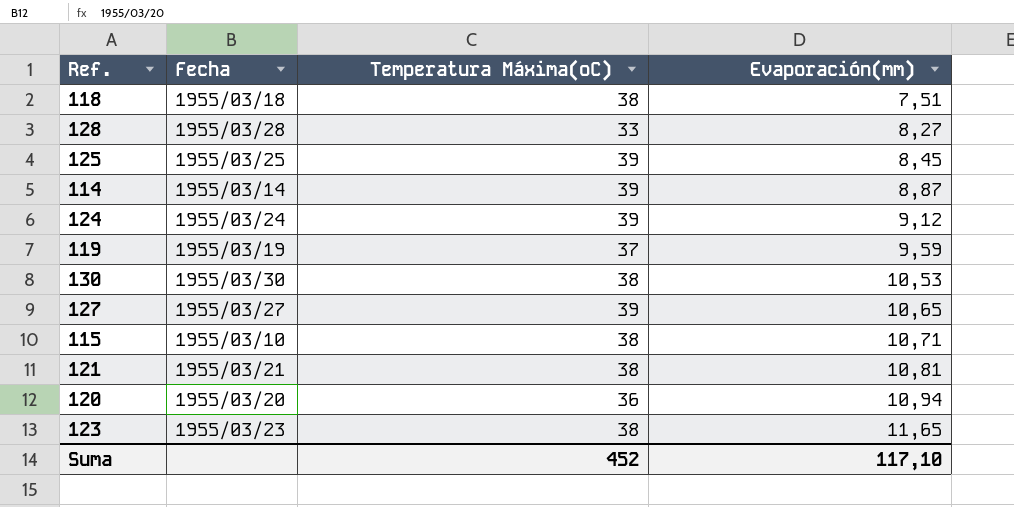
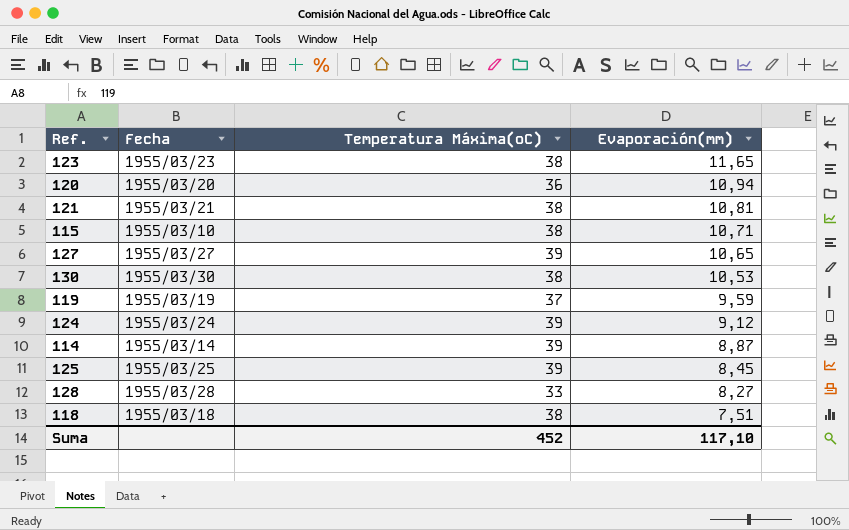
row order: Evaporación(mm) ascending -> Evaporación(mm) descending

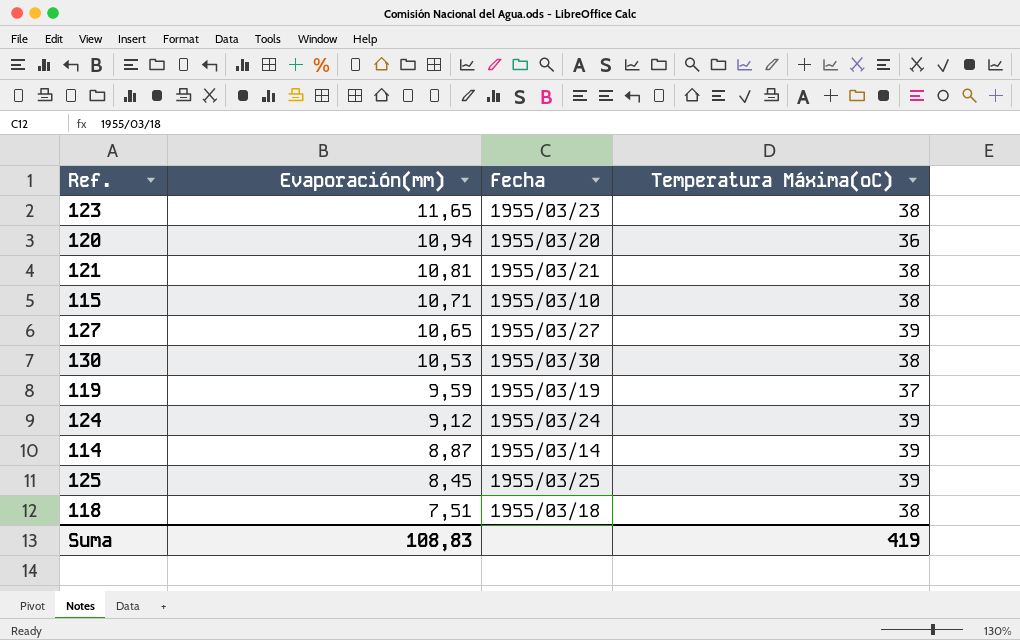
column Evaporación(mm) | position: 4 -> 2
row 128: 1955/03/28 | 33 | 8,27 -> none
Suma | Evaporación(mm): 117,10 -> 108,83
Suma | Temperatura Máxima(ºC): 452 -> 419

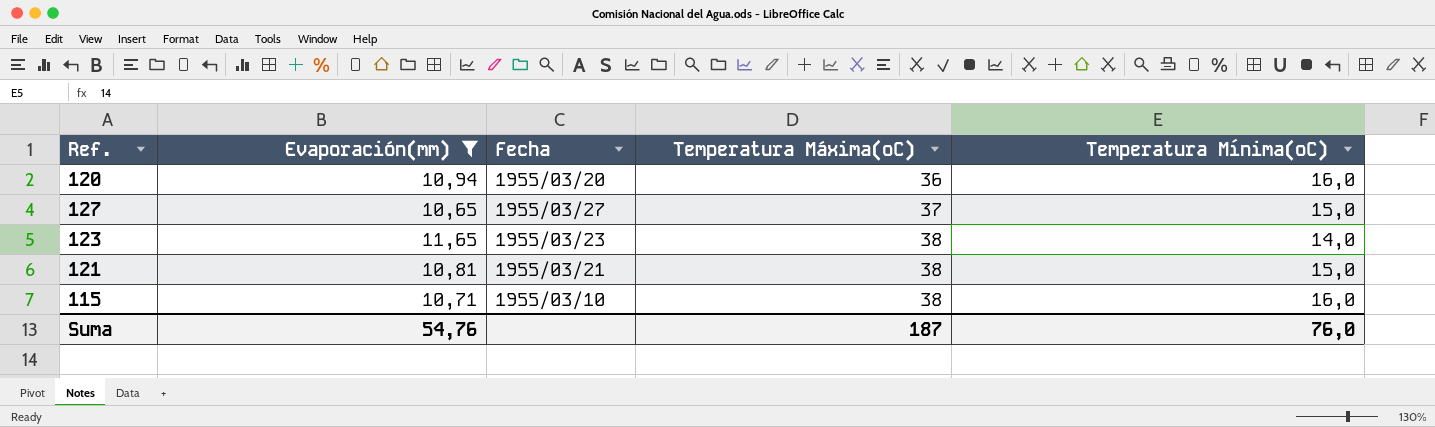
filter: none -> Evaporación(mm) >= 10,65
row order: Evaporación(mm) descending -> Temperatura Máxima(ºC) ascending
column Temperatura Mínima(ºC) | position: none -> 5
127 | Temperatura Máxima(ºC): 39 -> 37
Suma | Evaporación(mm): 108,83 -> 54,76
Suma | Temperatura Máxima(ºC): 419 -> 187

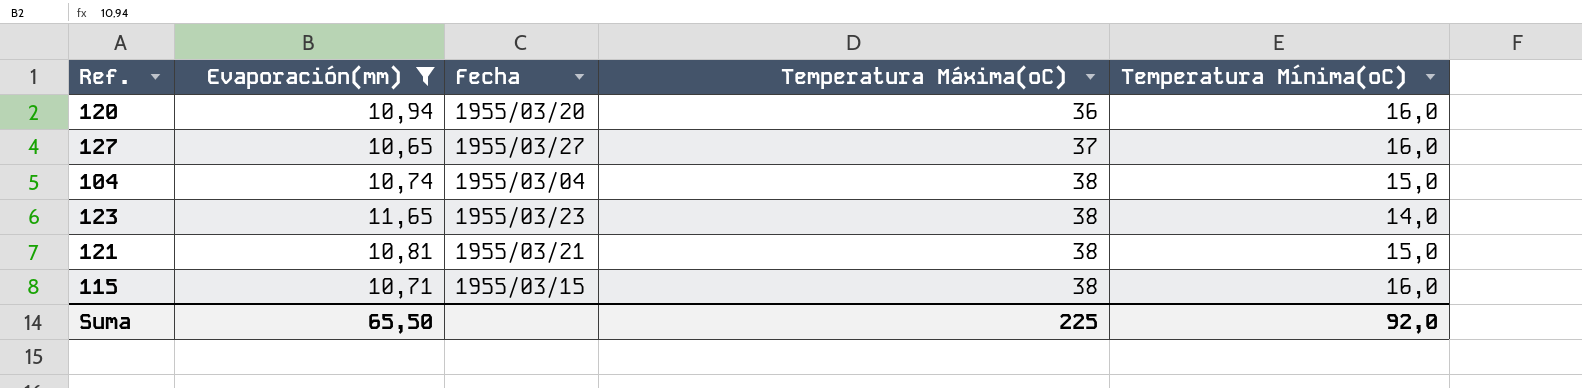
127 | Temperatura Mínima(ºC): 15,0 -> 16,0
row 104: none -> 10,74 | 1955/03/04 | 38 | 15,0
115 | Fecha: 1955/03/10 -> 1955/03/15
Suma | Evaporación(mm): 54,76 -> 65,50
Suma | Temperatura Máxima(ºC): 187 -> 225
Suma | Temperatura Mínima(ºC): 76,0 -> 92,0

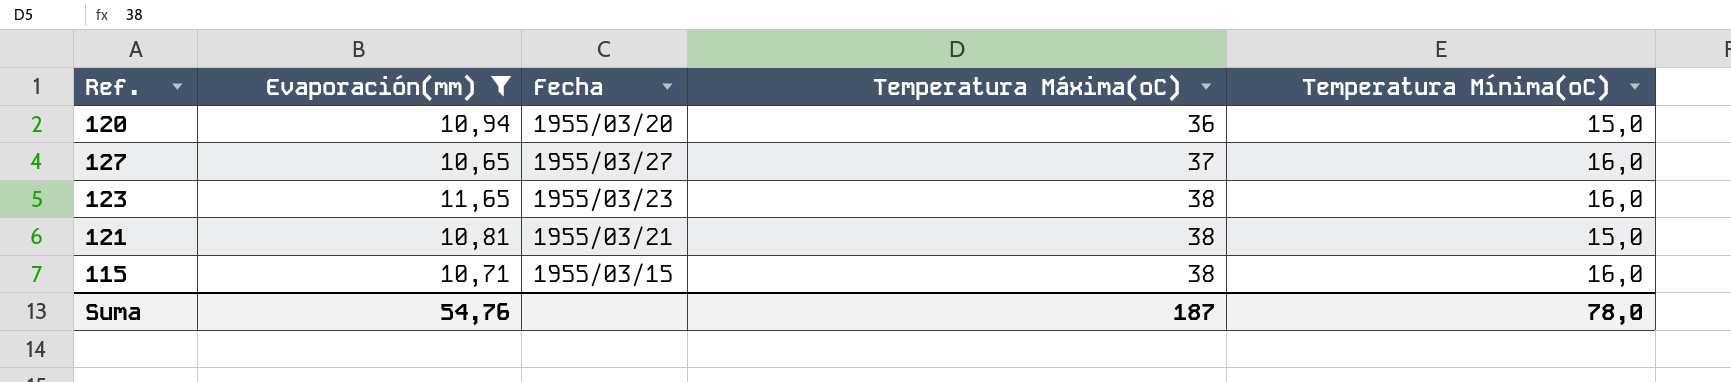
row 104: 10,74 | 1955/03/04 | 38 | 15,0 -> none
120 | Temperatura Mínima(ºC): 16,0 -> 15,0
123 | Temperatura Mínima(ºC): 14,0 -> 16,0
Suma | Evaporación(mm): 65,50 -> 54,76
Suma | Temperatura Máxima(ºC): 225 -> 187
Suma | Temperatura Mínima(ºC): 92,0 -> 78,0

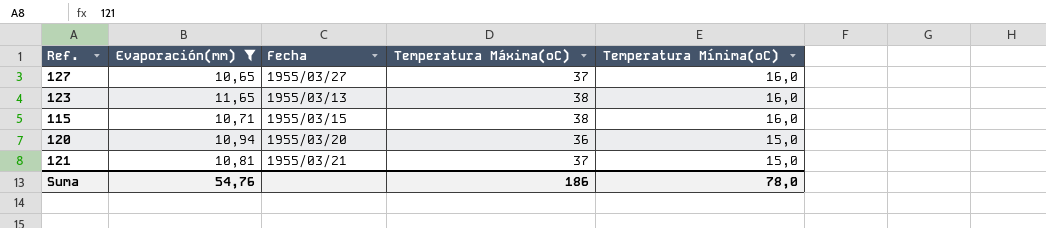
row order: Temperatura Máxima(ºC) ascending -> Temperatura Mínima(ºC) descending
123 | Fecha: 1955/03/23 -> 1955/03/13
121 | Temperatura Máxima(ºC): 38 -> 37
Suma | Temperatura Máxima(ºC): 187 -> 186

